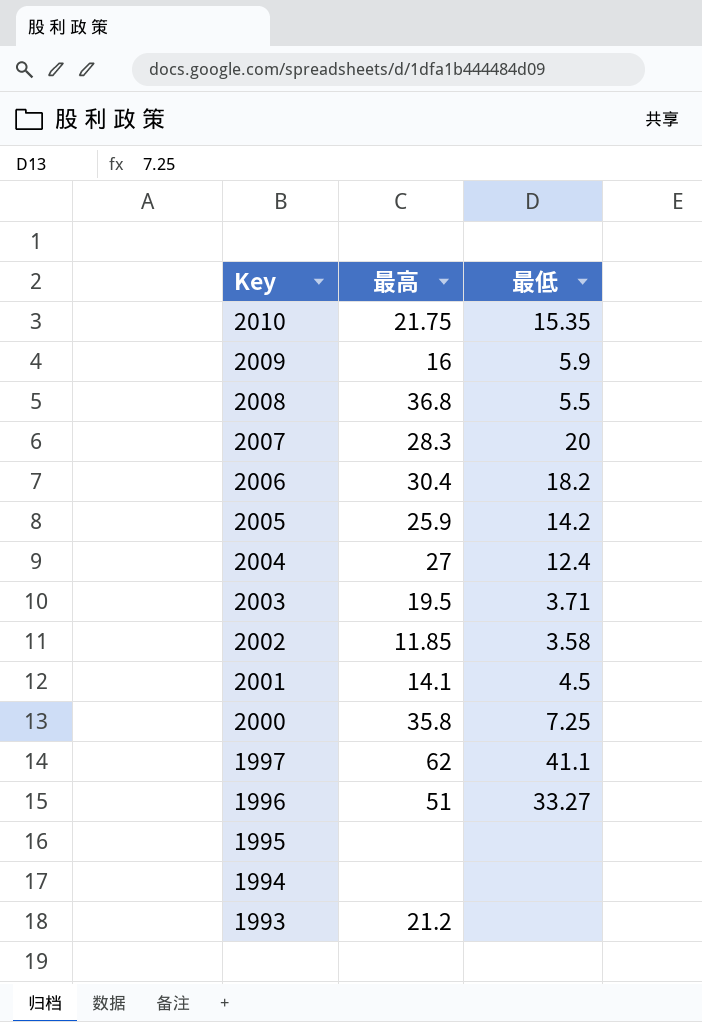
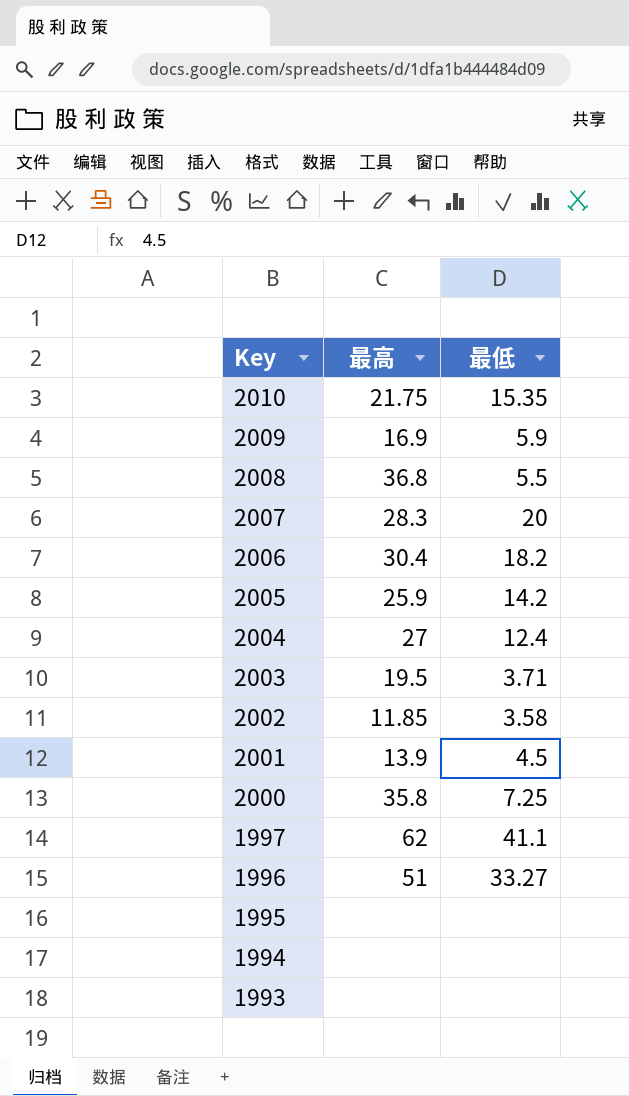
2009 | 最高: 16 -> 16.9
2001 | 最高: 14.1 -> 13.9
1993 | 最高: 21.2 -> none

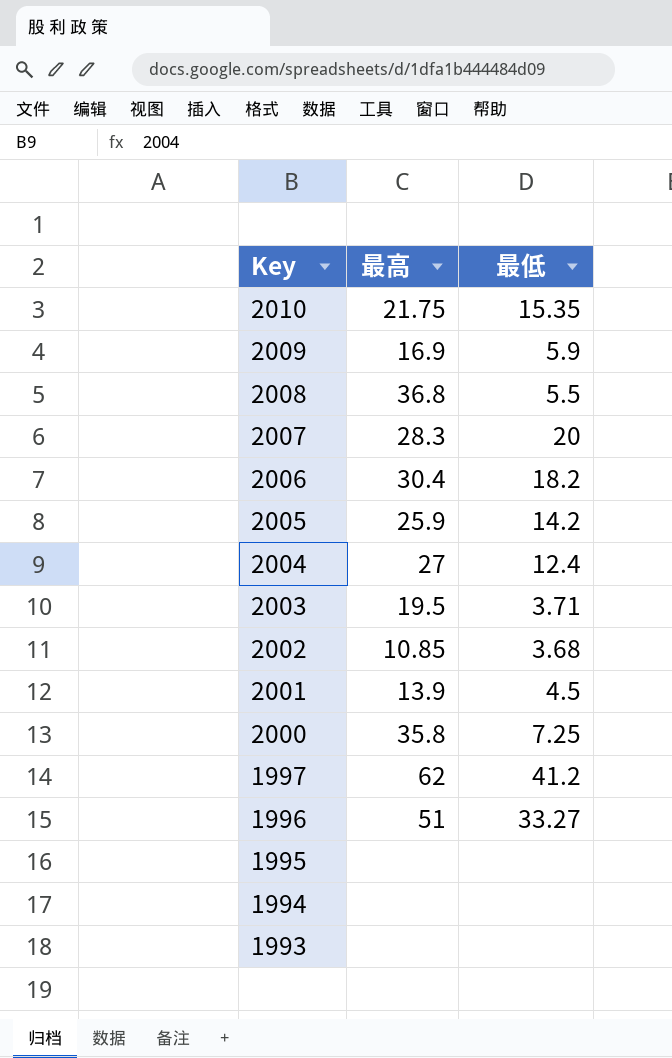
2002 | 最高: 11.85 -> 10.85
2002 | 最低: 3.58 -> 3.68
1997 | 最低: 41.1 -> 41.2

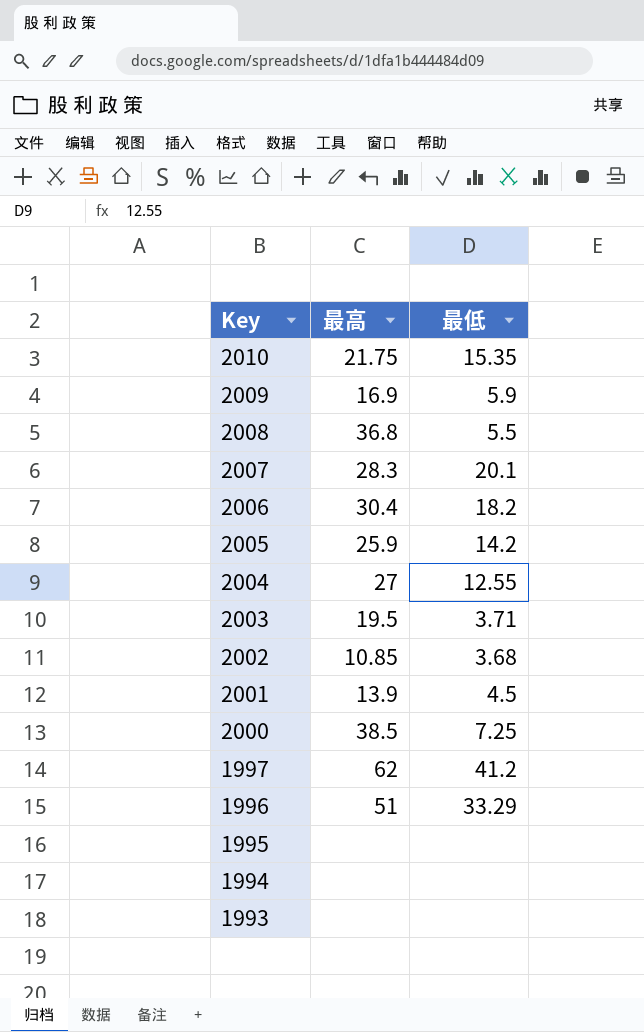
2007 | 最低: 20 -> 20.1
2004 | 最低: 12.4 -> 12.55
2000 | 最高: 35.8 -> 38.5
1996 | 最低: 33.27 -> 33.29

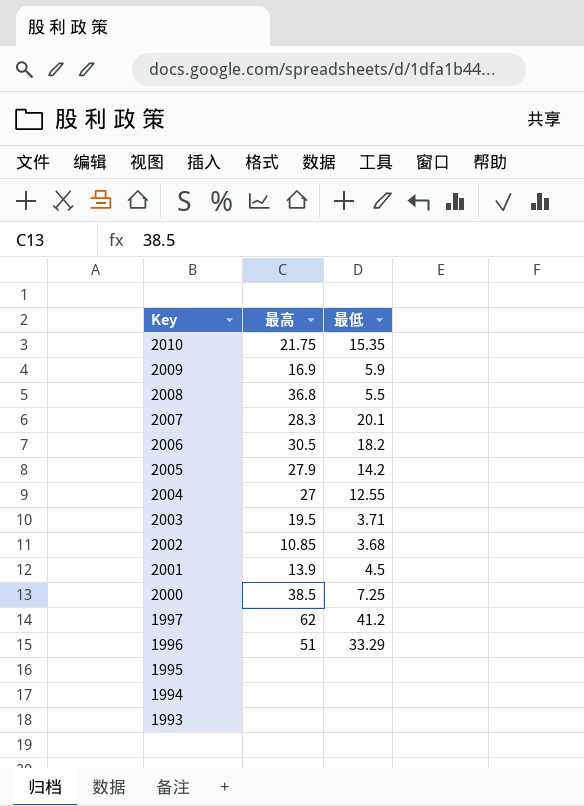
2006 | 最高: 30.4 -> 30.5
2005 | 最高: 25.9 -> 27.9

